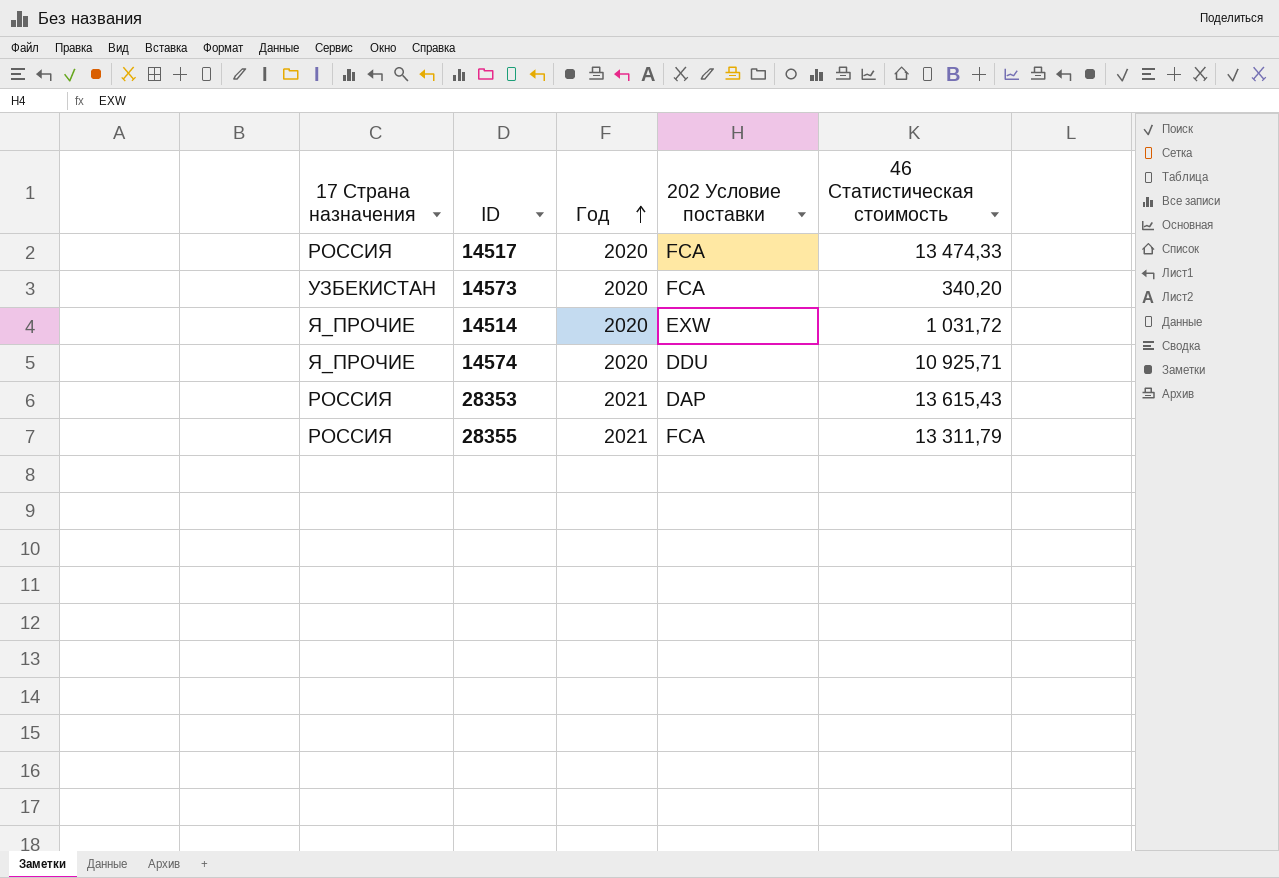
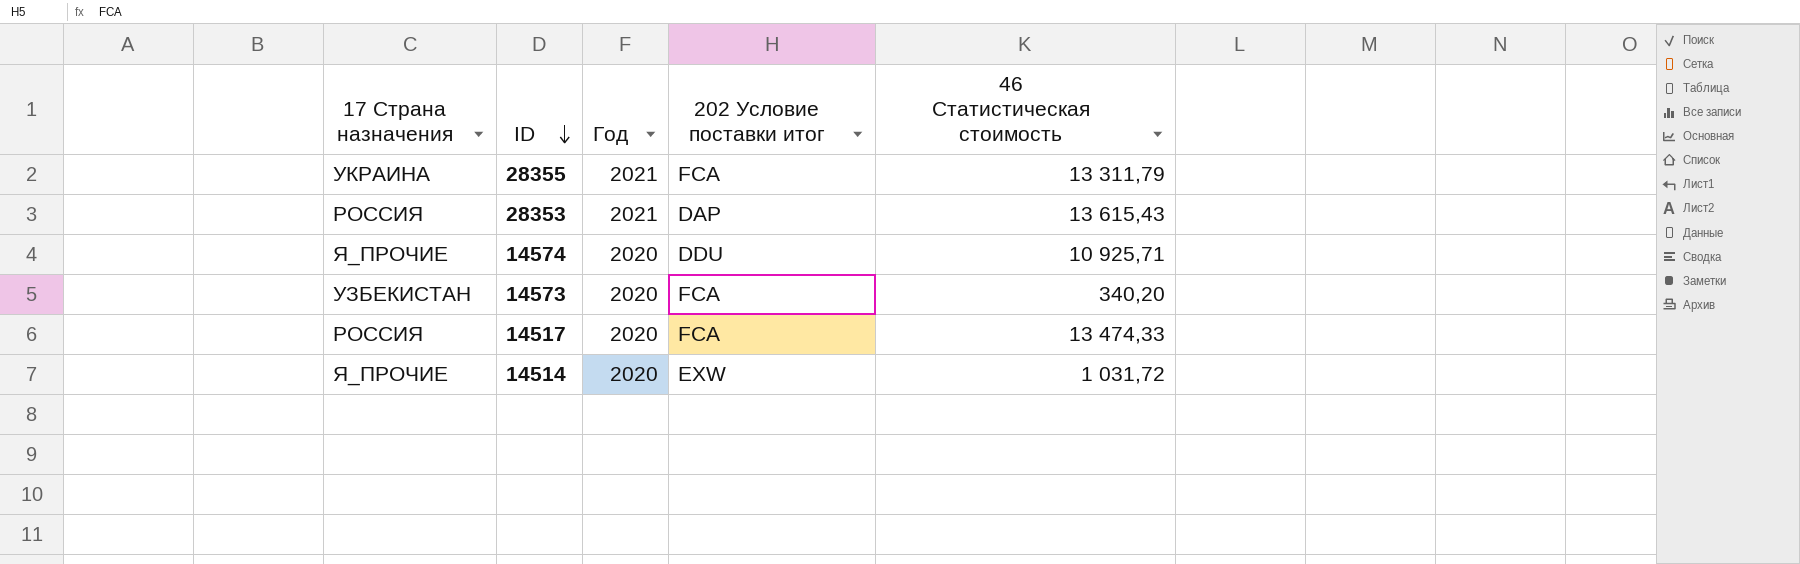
row order: Год ascending -> ID descending
column name: 202 Условие поставки -> 202 Условие поставки итог
28355 | 17 Страна назначения: РОССИЯ -> УКРАИНА

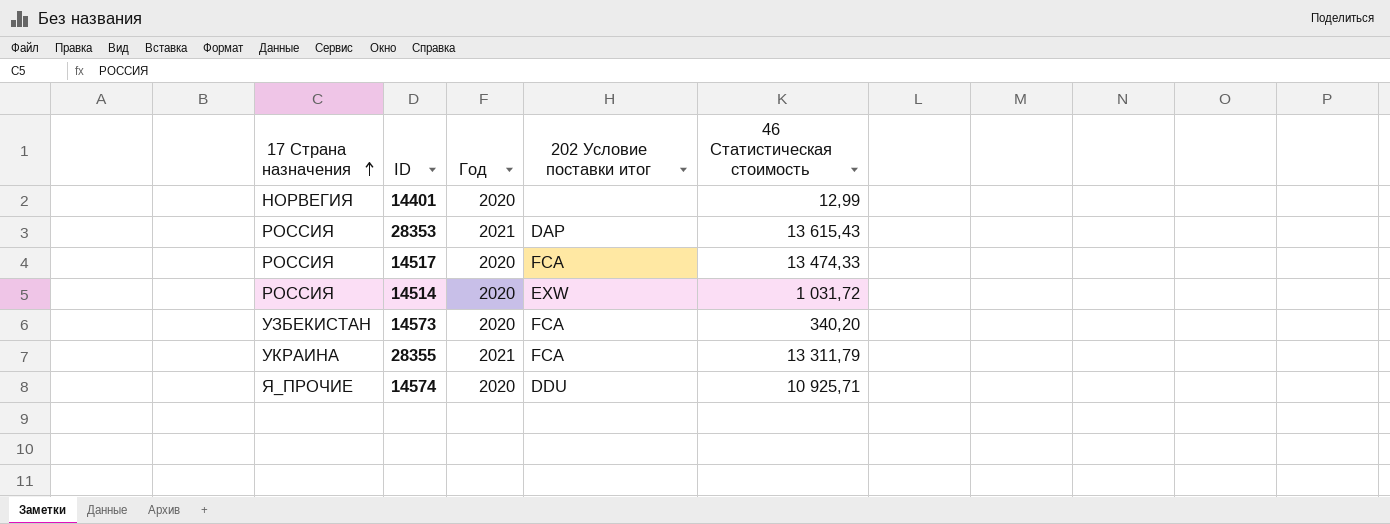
row order: ID descending -> 17 Страна назначения ascending
row 14401: none -> НОРВЕГИЯ | 2020 | none | 12,99
14514 | 17 Страна назначения: Я_ПРОЧИЕ -> РОССИЯ

